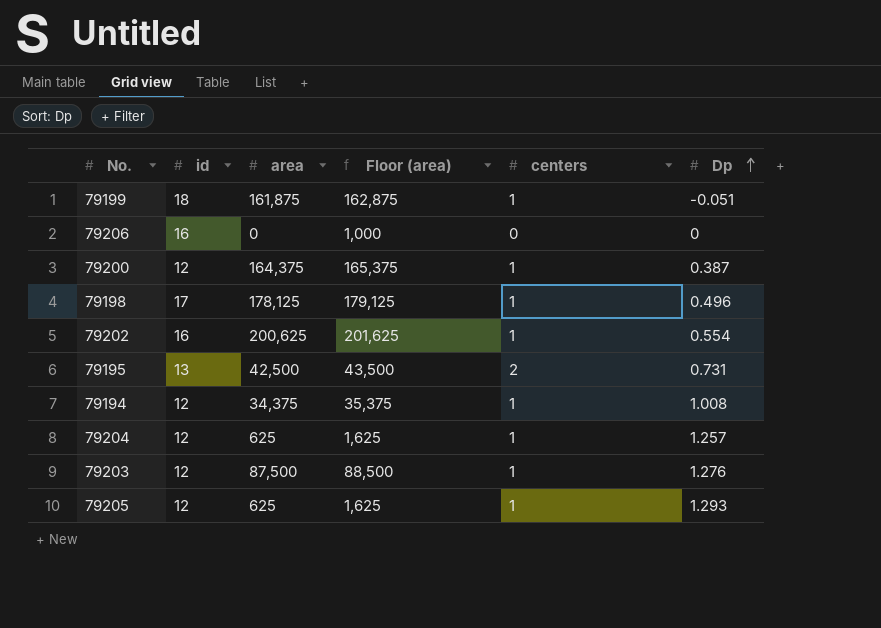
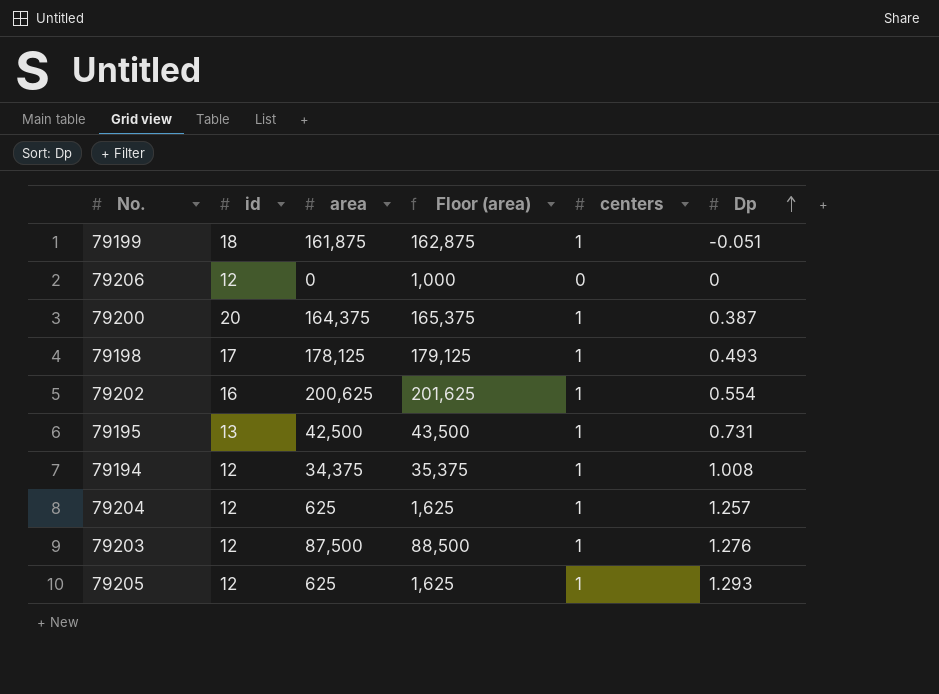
79206 | id: 16 -> 12
79200 | id: 12 -> 20
79198 | Dp: 0.496 -> 0.493
79195 | centers: 2 -> 1

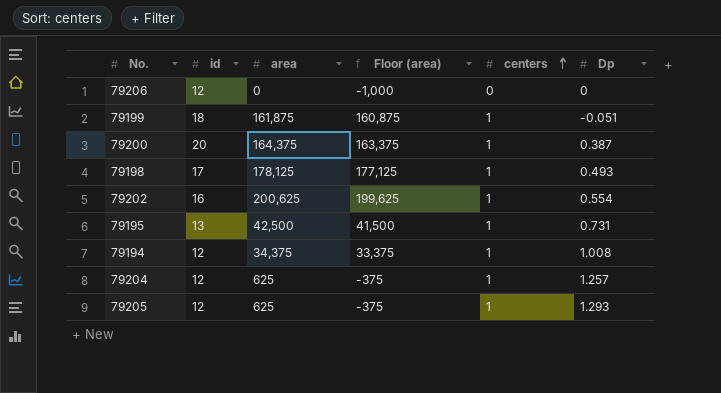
row order: Dp ascending -> centers ascending
column Floor (area) | formula: [area] + 1000 -> [area] - 1000
row 79203: 12 | 87,500 | 88,500 | 1 | 1.276 -> none

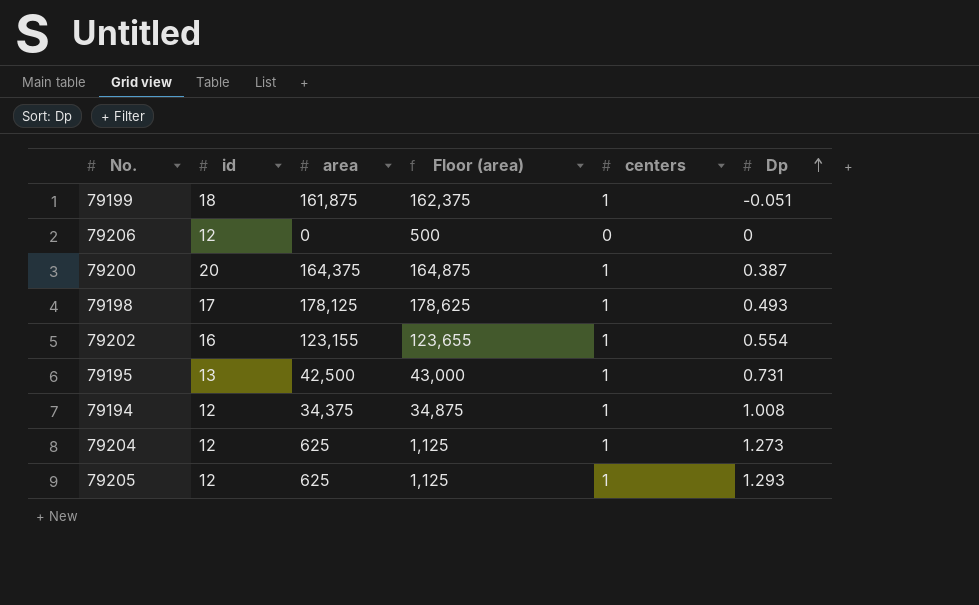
row order: centers ascending -> Dp ascending
column Floor (area) | formula: [area] - 1000 -> [area] + 500
79202 | area: 200,625 -> 123,155
79204 | Dp: 1.257 -> 1.273

